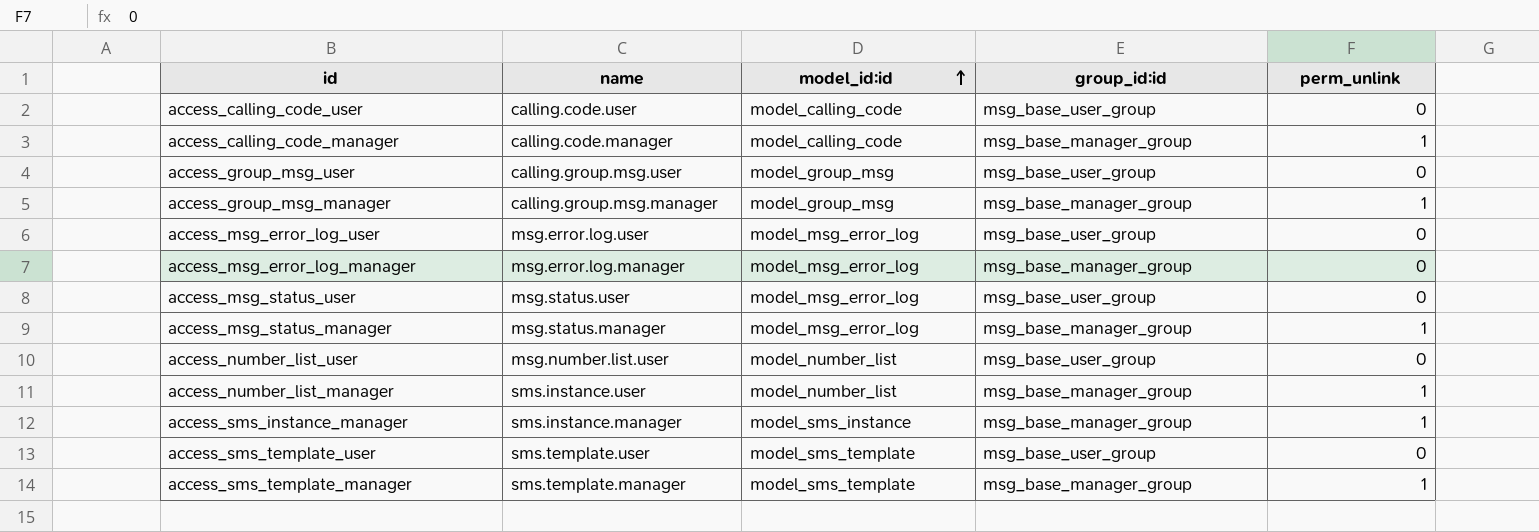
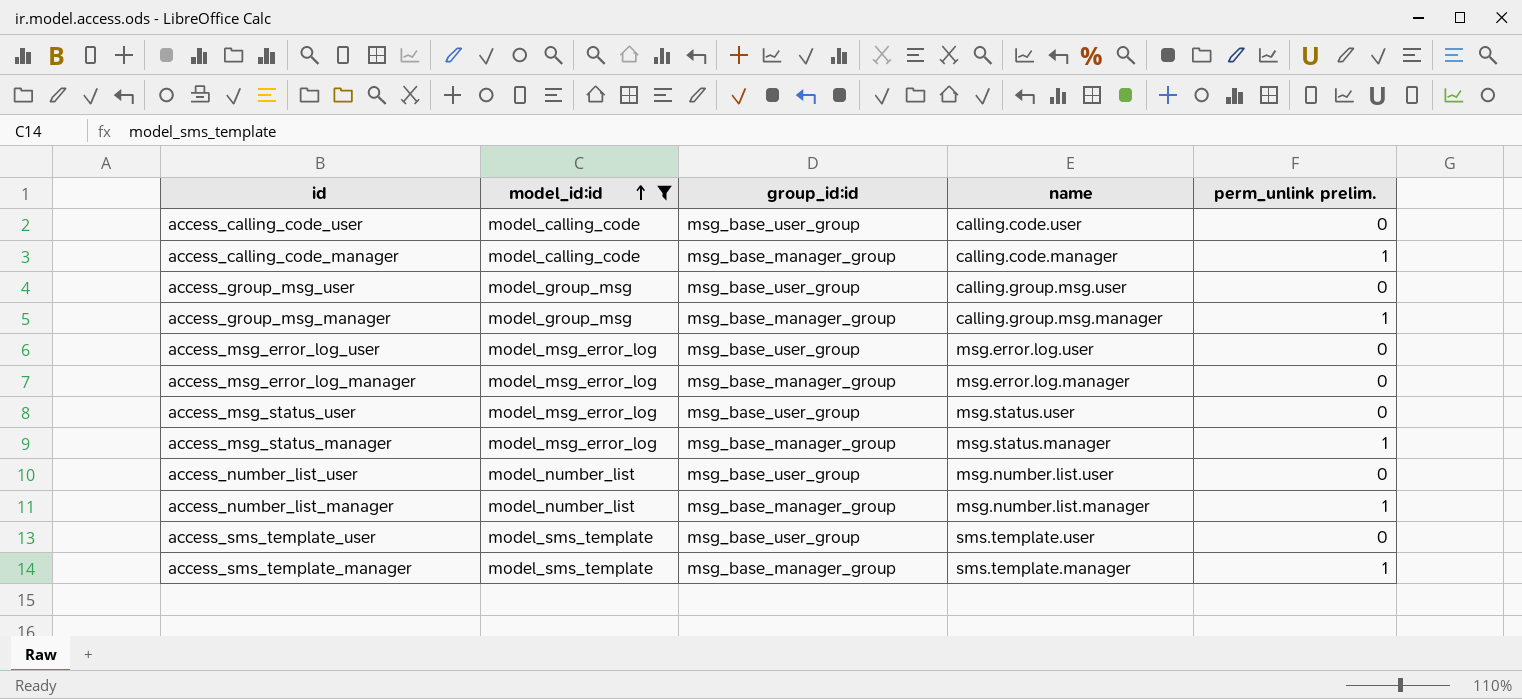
filter: none -> model_id:id != model_sms_instance
column name | position: 2 -> 4
column name: perm_unlink -> perm_unlink prelim.
access_number_list_manager | name: sms.instance.user -> msg.number.list.manager

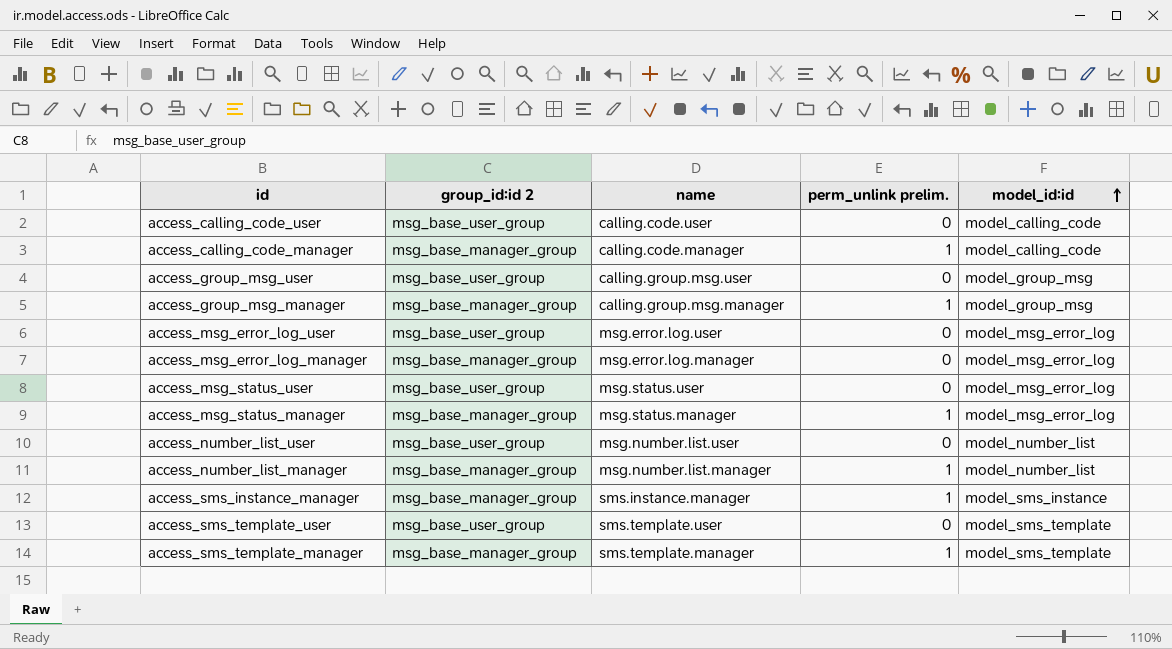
filter: model_id:id != model_sms_instance -> none
column name: group_id:id -> group_id:id 2
column model_id:id | position: 2 -> 5

